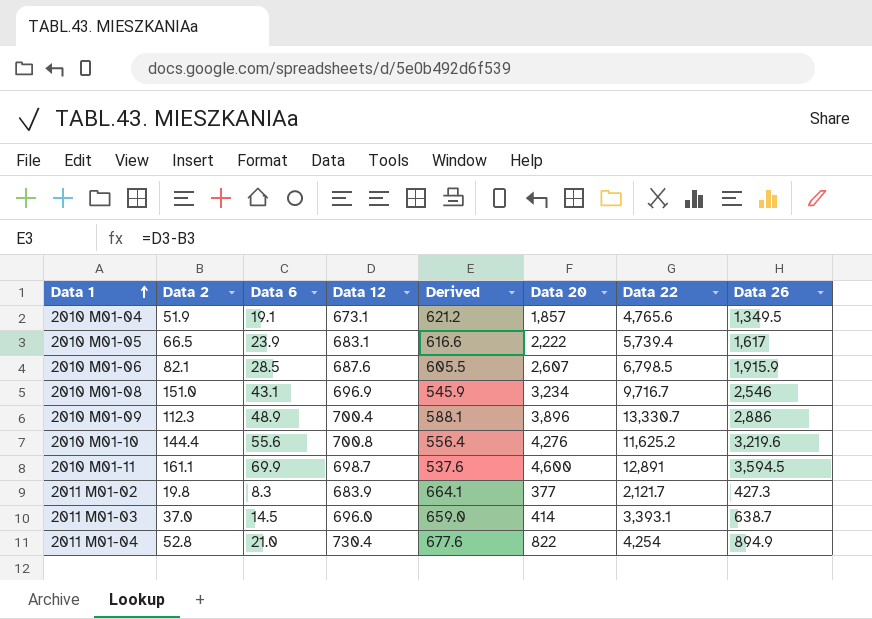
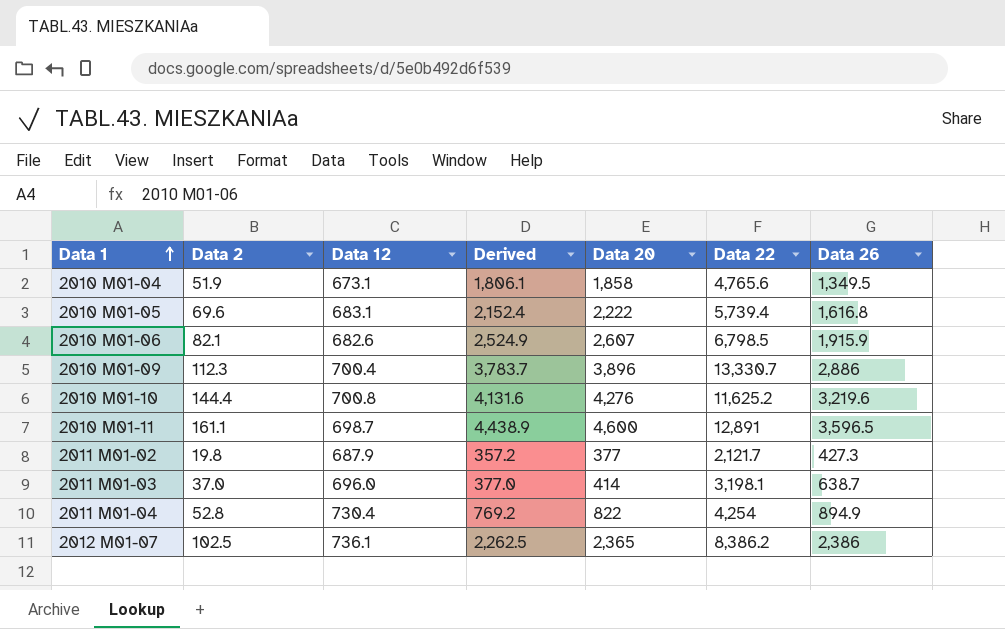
column Data 6 | position: 3 -> none
column Derived | formula: [Data 12] - [Data 2] -> [Data 20] - [Data 2]
row 2010 M01-08: 151.0 | 43.1 | 696.9 | 545.9 | 3,234 | 9,716.7 | 2,546 -> none
2010 M01-04 | Data 20: 1,857 -> 1,858
2010 M01-05 | Data 2: 66.5 -> 69.6
2010 M01-05 | Data 26: 1,617 -> 1,616.8
2010 M01-06 | Data 12: 687.6 -> 682.6
2010 M01-11 | Data 26: 3,594.5 -> 3,596.5
2011 M01-02 | Data 12: 683.9 -> 687.9
2011 M01-03 | Data 22: 3,393.1 -> 3,198.1
row 2012 M01-07: none -> 102.5 | 736.1 | 2,262.5 | 2,365 | 8,386.2 | 2,386

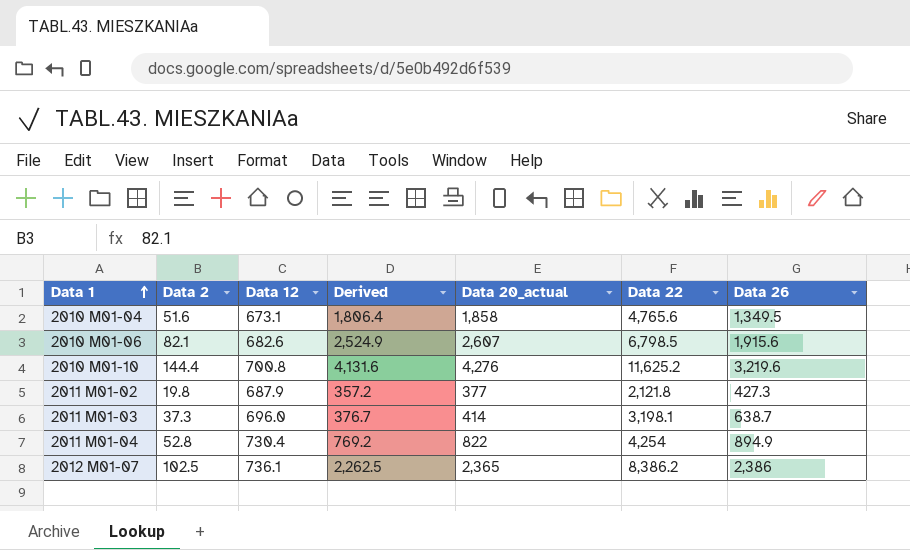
column name: Data 20 -> Data 20_actual
row 2010 M01-05: 69.6 | 683.1 | 2,152.4 | 2,222 | 5,739.4 | 1,616.8 -> none
row 2010 M01-09: 112.3 | 700.4 | 3,783.7 | 3,896 | 13,330.7 | 2,886 -> none
row 2010 M01-11: 161.1 | 698.7 | 4,438.9 | 4,600 | 12,891 | 3,596.5 -> none
2010 M01-04 | Data 2: 51.9 -> 51.6
2010 M01-04 | Derived: 1,806.1 -> 1,806.4
2010 M01-06 | Data 26: 1,915.9 -> 1,915.6
2011 M01-02 | Data 22: 2,121.7 -> 2,121.8
2011 M01-03 | Data 2: 37.0 -> 37.3
2011 M01-03 | Derived: 377.0 -> 376.7

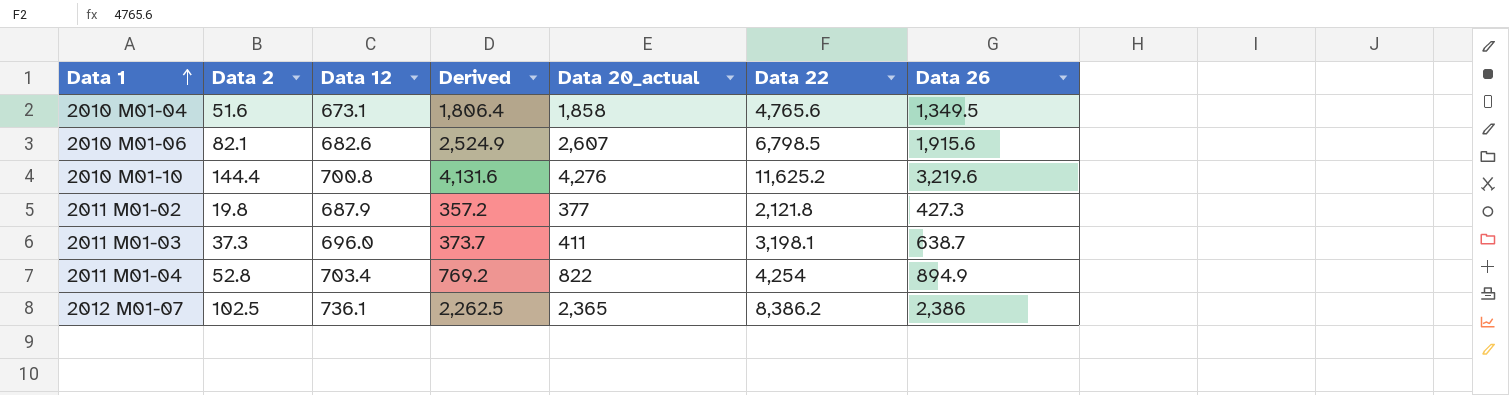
2011 M01-03 | Derived: 376.7 -> 373.7
2011 M01-03 | Data 20_actual: 414 -> 411
2011 M01-04 | Data 12: 730.4 -> 703.4

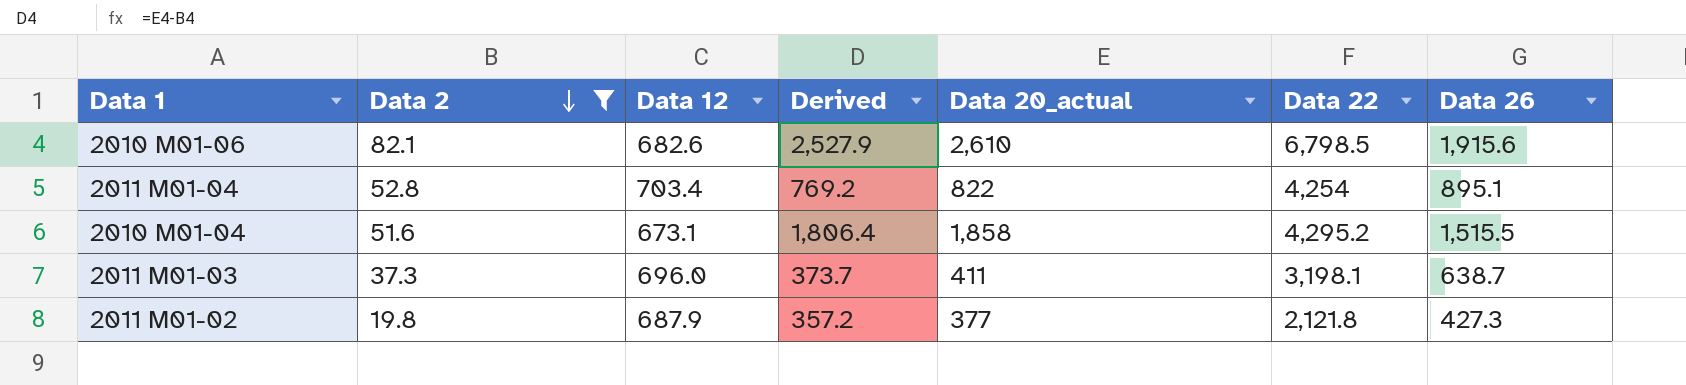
filter: none -> Data 2 <= 82.1
row order: Data 1 ascending -> Data 2 descending
2010 M01-06 | Derived: 2,524.9 -> 2,527.9
2010 M01-06 | Data 20_actual: 2,607 -> 2,610
2011 M01-04 | Data 26: 894.9 -> 895.1
2010 M01-04 | Data 22: 4,765.6 -> 4,295.2
2010 M01-04 | Data 26: 1,349.5 -> 1,515.5

